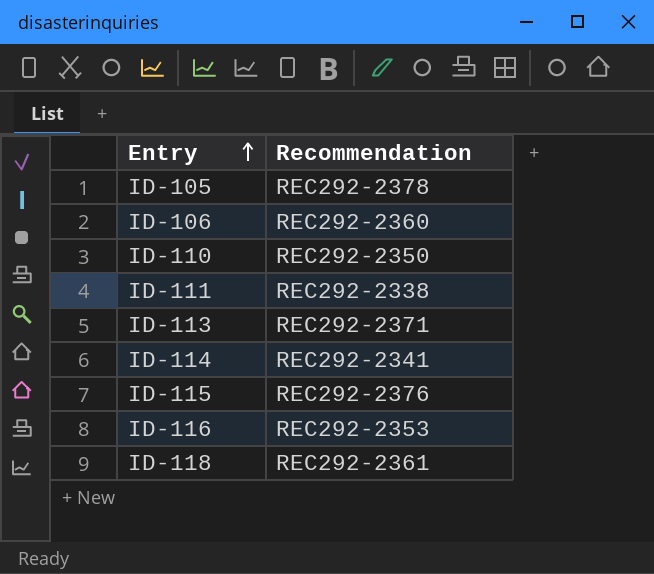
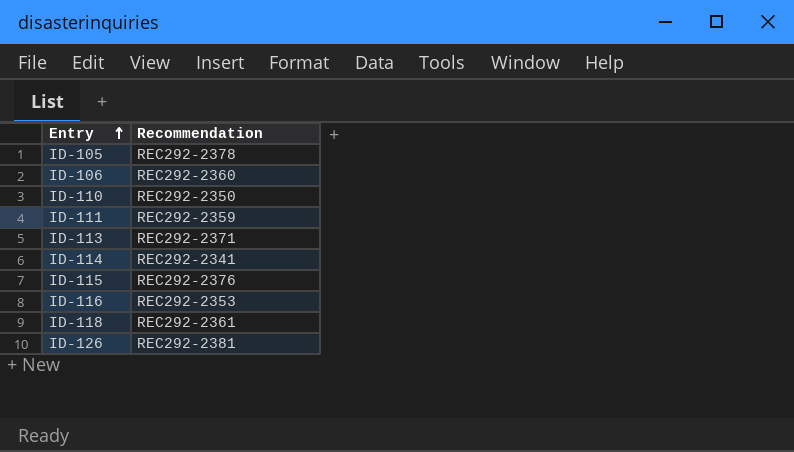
ID-111 | Recommendation: REC292-2338 -> REC292-2359
row ID-126: none -> REC292-2381

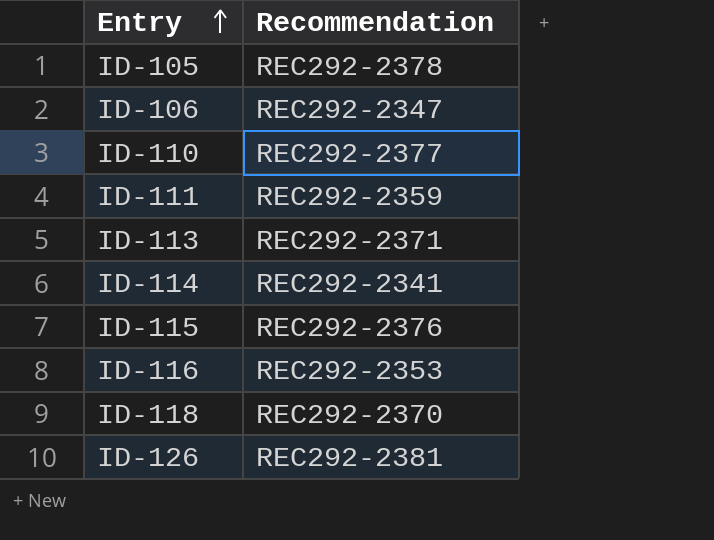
ID-106 | Recommendation: REC292-2360 -> REC292-2347
ID-110 | Recommendation: REC292-2350 -> REC292-2377
ID-118 | Recommendation: REC292-2361 -> REC292-2370

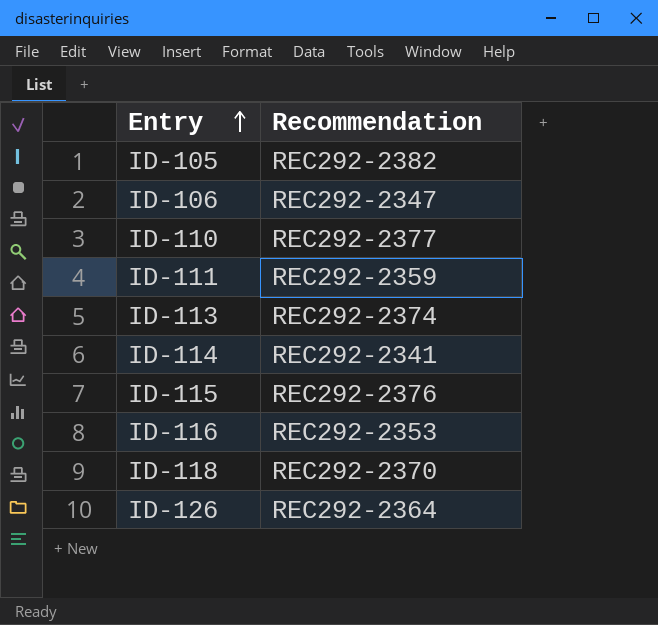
ID-105 | Recommendation: REC292-2378 -> REC292-2382
ID-113 | Recommendation: REC292-2371 -> REC292-2374
ID-126 | Recommendation: REC292-2381 -> REC292-2364

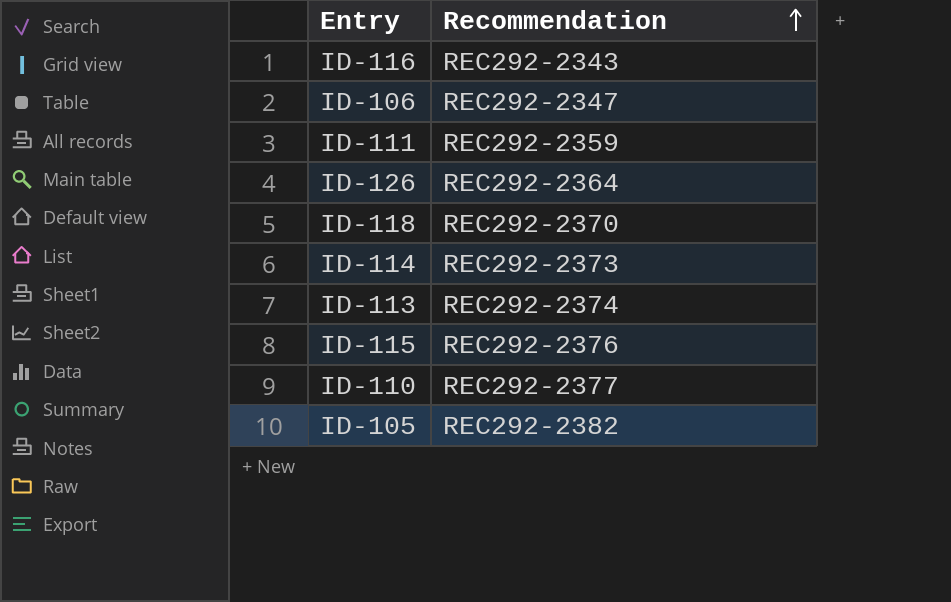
row order: Entry ascending -> Recommendation ascending
ID-116 | Recommendation: REC292-2353 -> REC292-2343
ID-114 | Recommendation: REC292-2341 -> REC292-2373

